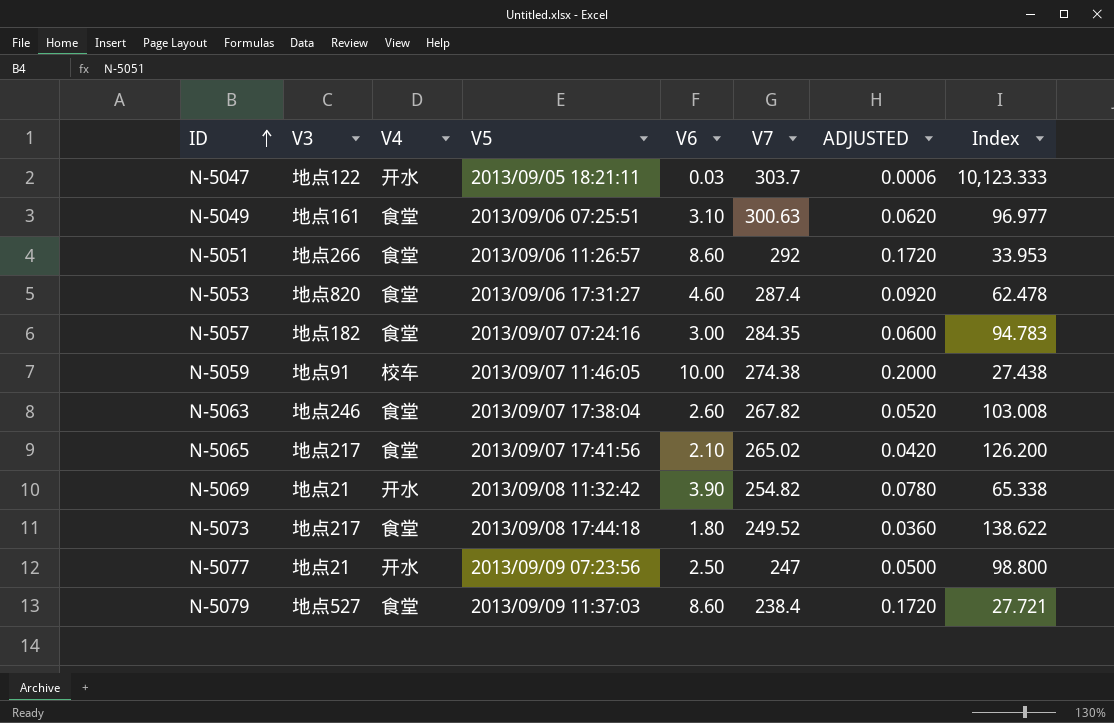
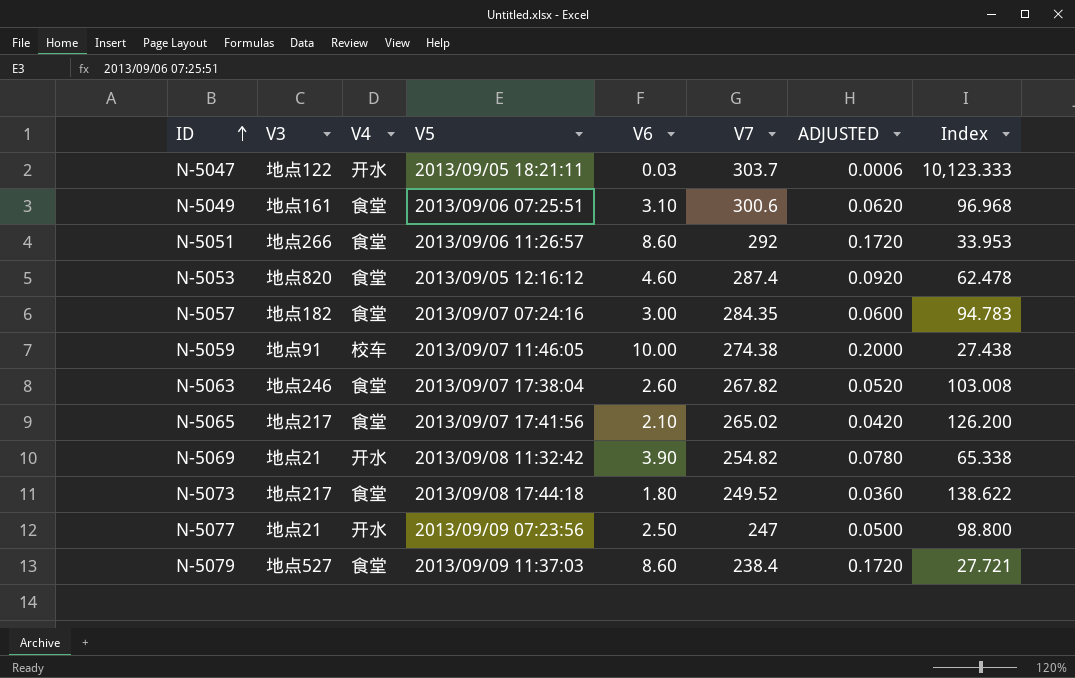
N-5049 | V7: 300.63 -> 300.6
N-5049 | Index: 96.977 -> 96.968
N-5053 | V5: 2013/09/06 17:31:27 -> 2013/09/05 12:16:12

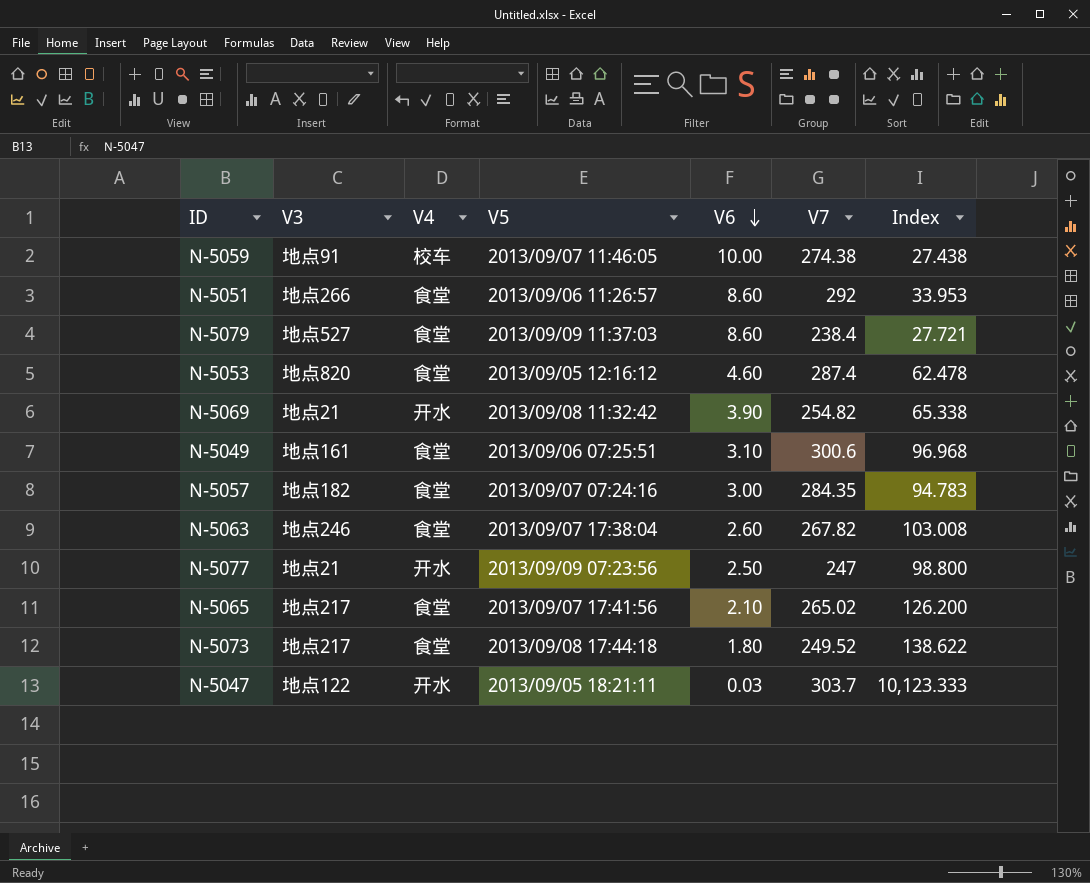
row order: ID ascending -> V6 descending
column ADJUSTED | formula: [V6] * 0.02 -> none

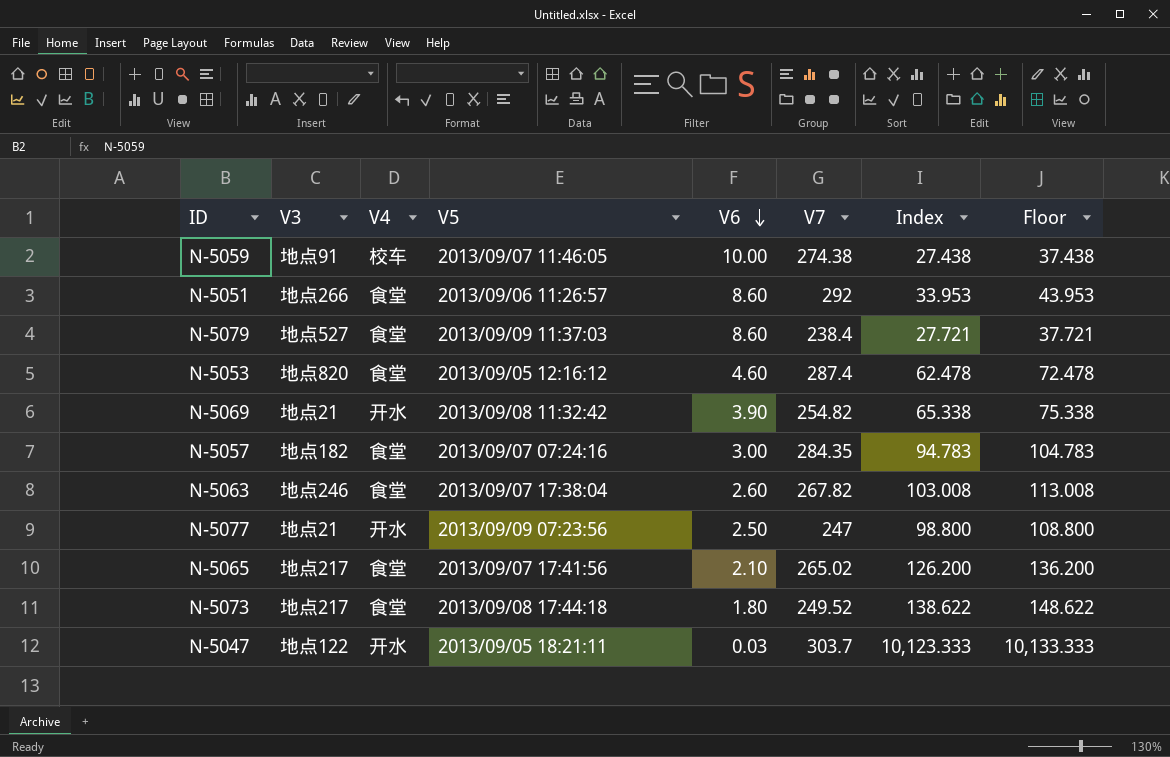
column Floor | formula: none -> [Index] + 10
row N-5049: 地点161 | 食堂 | 2013/09/06 07:25:51 | 3.10 | 300.6 | 96.968 -> none

